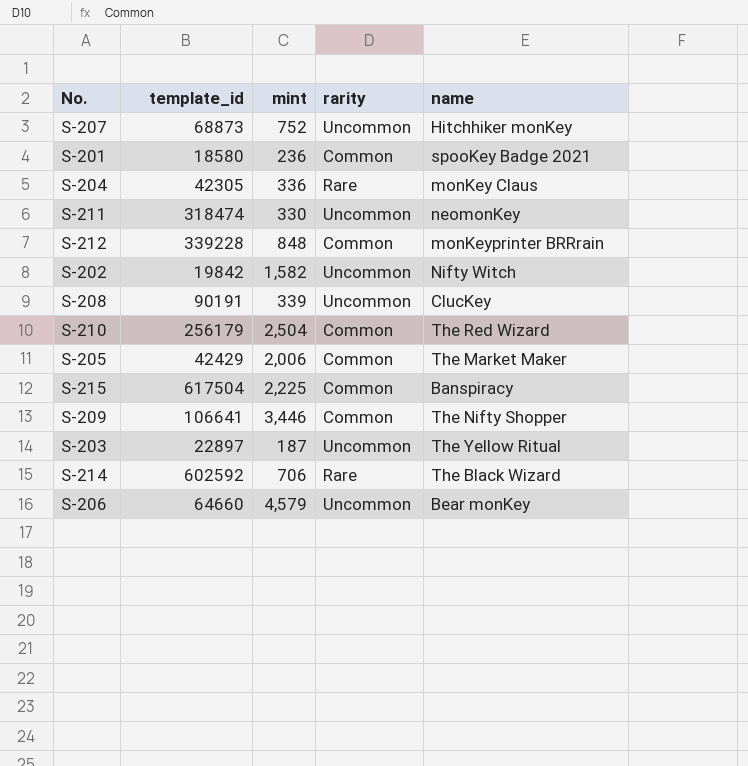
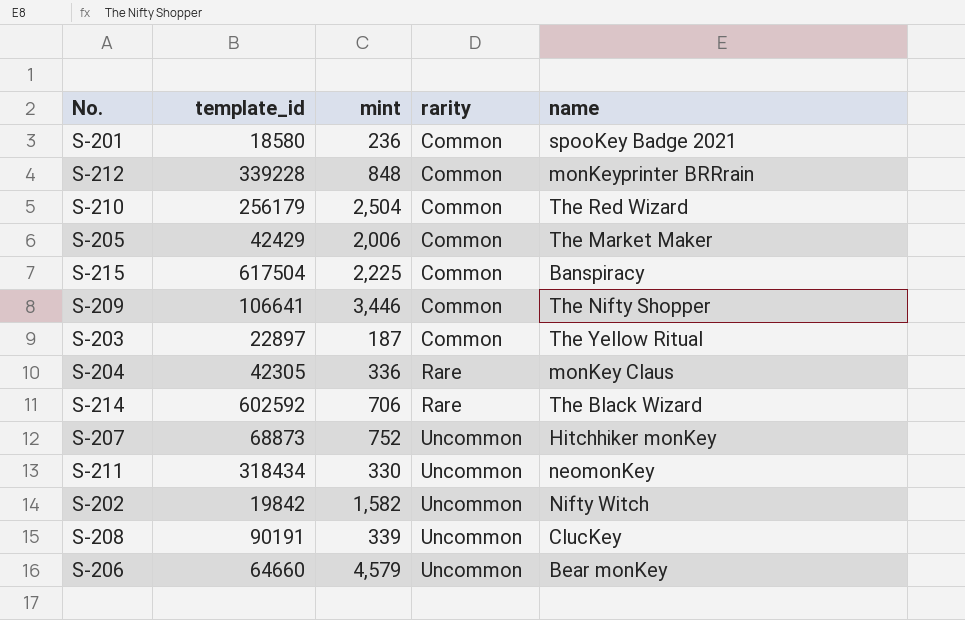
row order: none -> rarity ascending
S-203 | rarity: Uncommon -> Common
S-211 | template_id: 318474 -> 318434

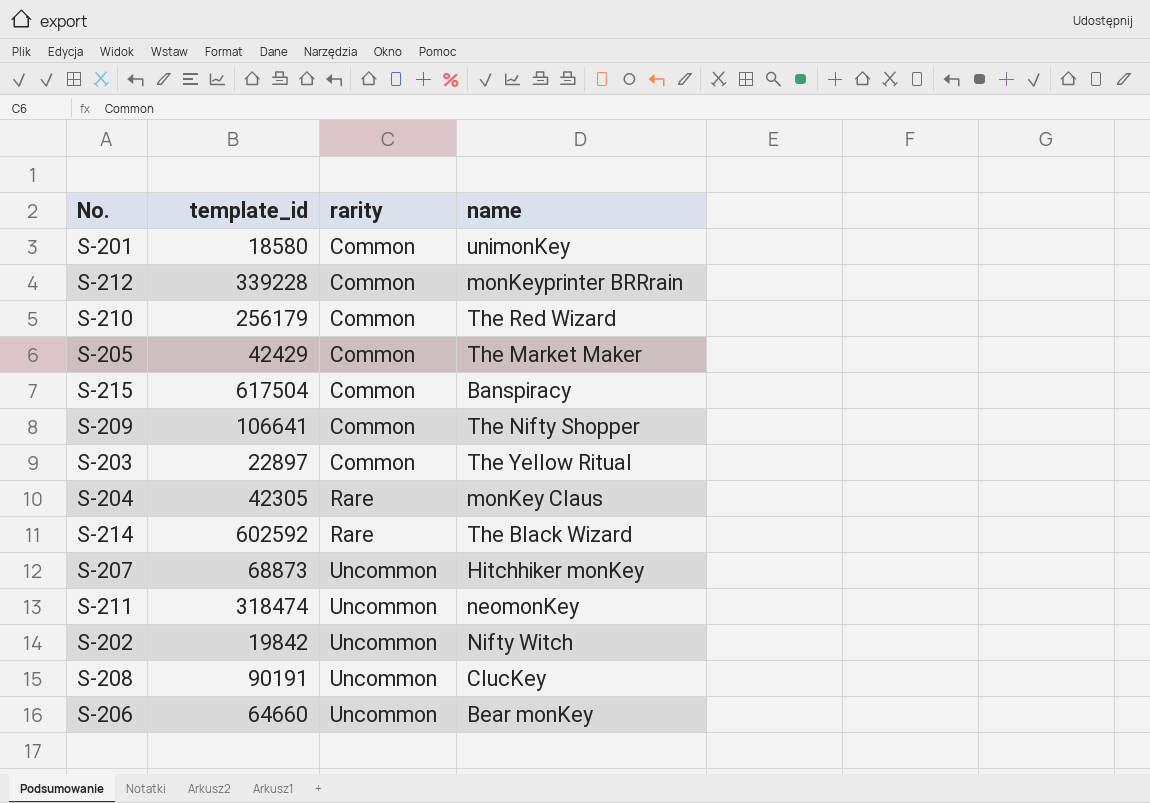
column mint | position: 3 -> none
S-201 | name: spooKey Badge 2021 -> unimonKey
S-211 | template_id: 318434 -> 318474

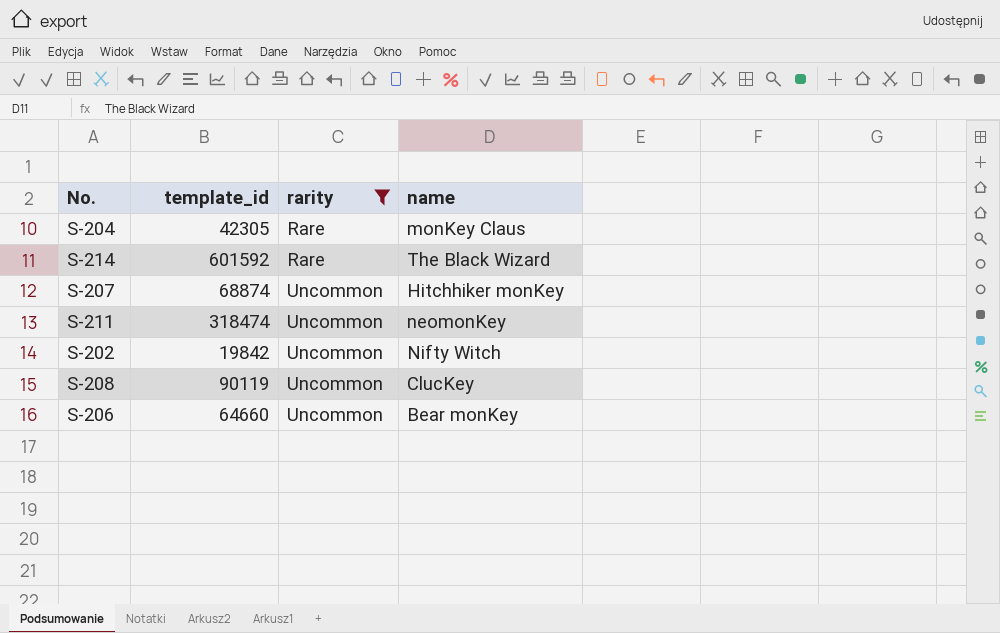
filter: none -> rarity != Common
S-214 | template_id: 602592 -> 601592
S-207 | template_id: 68873 -> 68874
S-208 | template_id: 90191 -> 90119

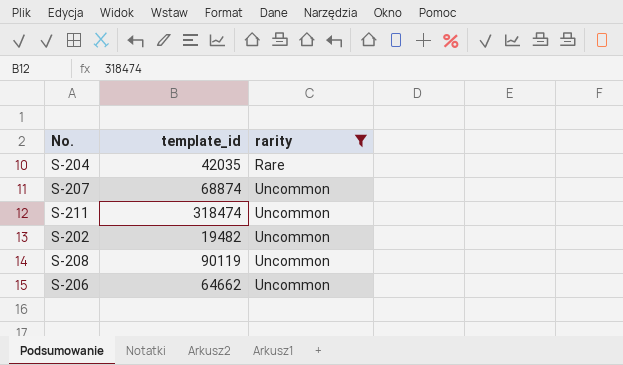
column name | position: 4 -> none
row S-214: 601592 | Rare | The Black Wizard -> none
S-204 | template_id: 42305 -> 42035
S-202 | template_id: 19842 -> 19482
S-206 | template_id: 64660 -> 64662

